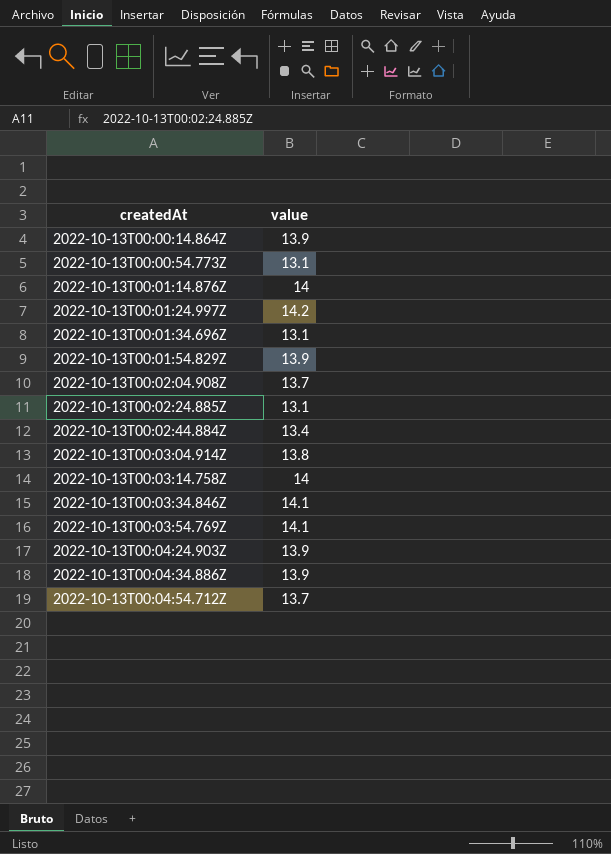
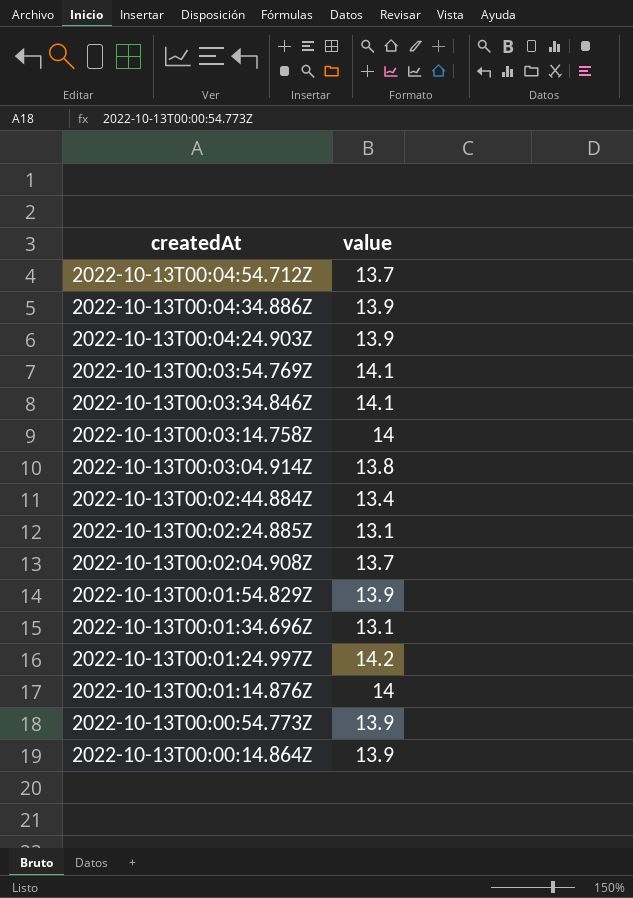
row order: createdAt ascending -> createdAt descending
2022-10-13T00:00:54.773Z | value: 13.1 -> 13.9

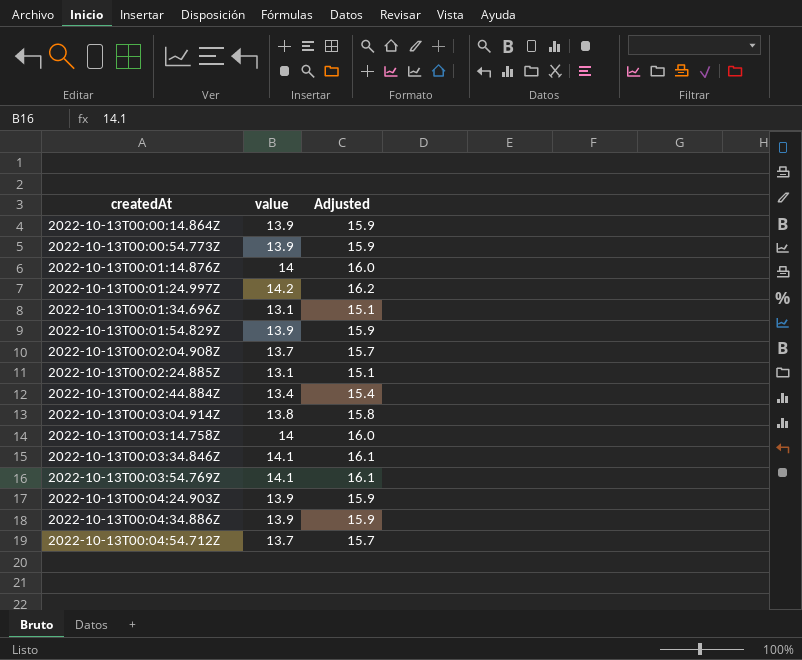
row order: createdAt descending -> createdAt ascending
column Adjusted | formula: none -> [value] + 2

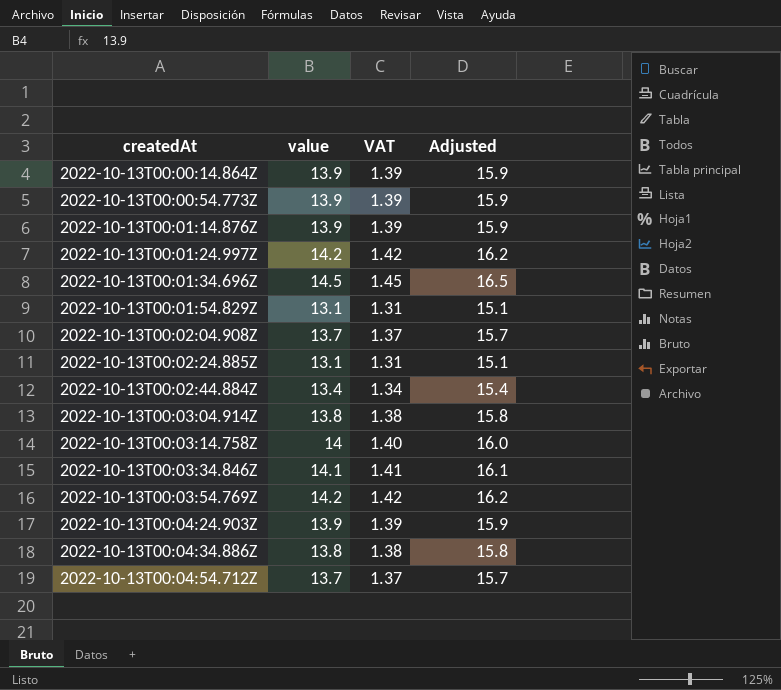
column VAT | formula: none -> [value] * 0.1
2022-10-13T00:01:14.876Z | value: 14 -> 13.9
2022-10-13T00:01:14.876Z | Adjusted: 16.0 -> 15.9
2022-10-13T00:01:34.696Z | value: 13.1 -> 14.5
2022-10-13T00:01:34.696Z | Adjusted: 15.1 -> 16.5
2022-10-13T00:01:54.829Z | value: 13.9 -> 13.1
2022-10-13T00:01:54.829Z | Adjusted: 15.9 -> 15.1
2022-10-13T00:03:54.769Z | value: 14.1 -> 14.2
2022-10-13T00:03:54.769Z | Adjusted: 16.1 -> 16.2
2022-10-13T00:04:34.886Z | value: 13.9 -> 13.8
2022-10-13T00:04:34.886Z | Adjusted: 15.9 -> 15.8

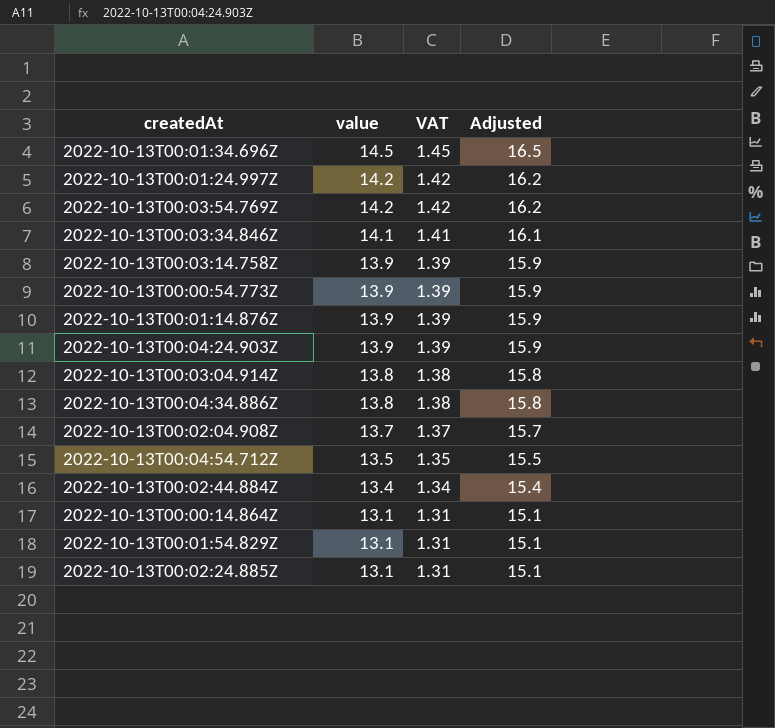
row order: createdAt ascending -> value descending
2022-10-13T00:03:14.758Z | value: 14 -> 13.9
2022-10-13T00:03:14.758Z | VAT: 1.40 -> 1.39
2022-10-13T00:03:14.758Z | Adjusted: 16.0 -> 15.9
2022-10-13T00:04:54.712Z | value: 13.7 -> 13.5
2022-10-13T00:04:54.712Z | VAT: 1.37 -> 1.35
2022-10-13T00:04:54.712Z | Adjusted: 15.7 -> 15.5
2022-10-13T00:00:14.864Z | value: 13.9 -> 13.1
2022-10-13T00:00:14.864Z | VAT: 1.39 -> 1.31
2022-10-13T00:00:14.864Z | Adjusted: 15.9 -> 15.1

